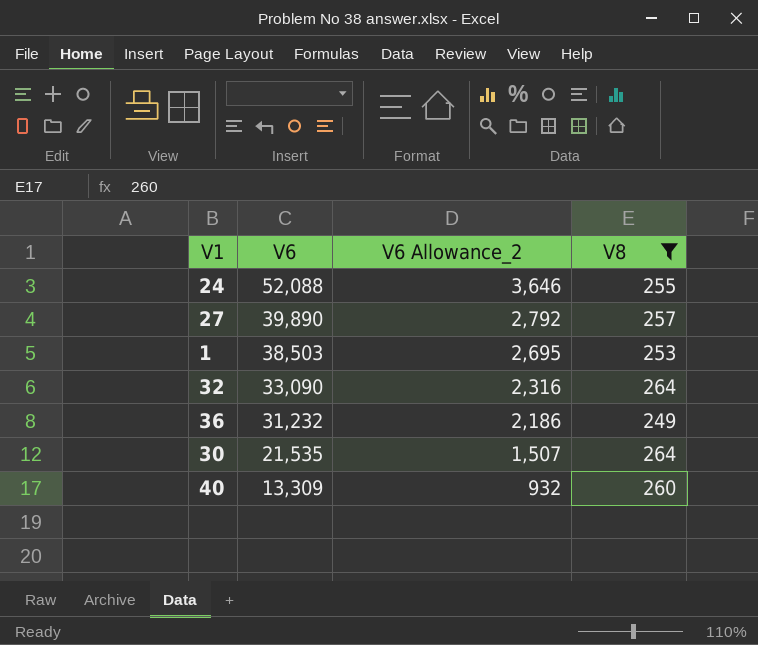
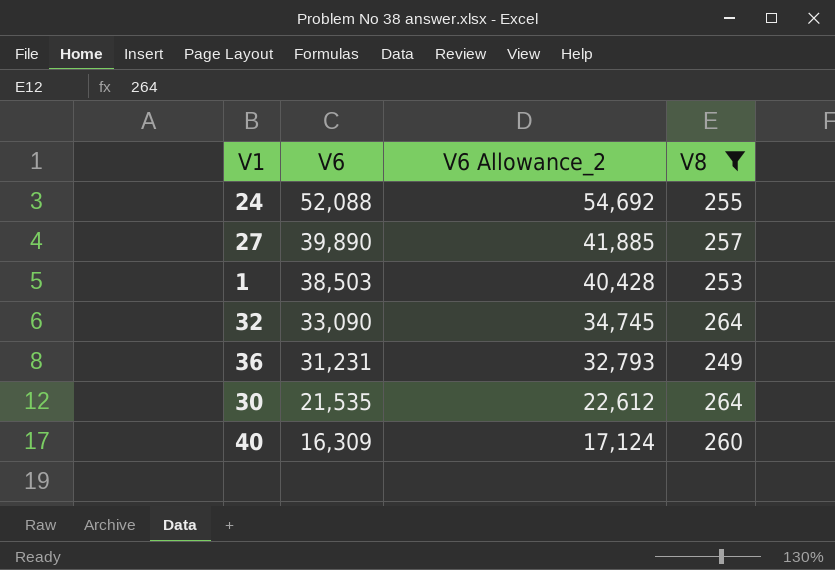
column V6 Allowance_2 | formula: [V6] * 0.07 -> [V6] * 1.05
36 | V6: 31,232 -> 31,231
40 | V6: 13,309 -> 16,309

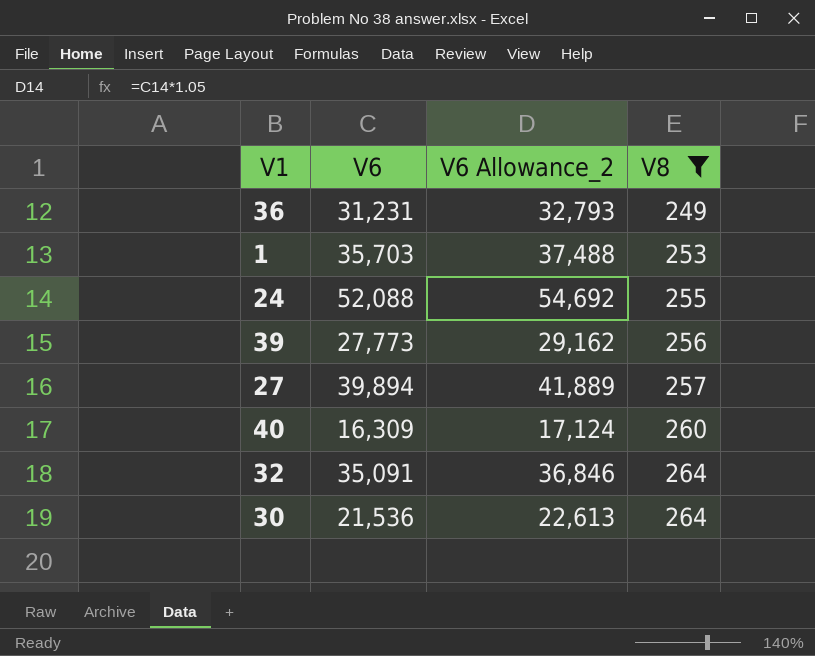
row order: V6 descending -> V8 ascending
1 | V6: 38,503 -> 35,703
1 | V6 Allowance_2: 40,428 -> 37,488
row 39: none -> 27,773 | 29,162 | 256
27 | V6: 39,890 -> 39,894
27 | V6 Allowance_2: 41,885 -> 41,889
32 | V6: 33,090 -> 35,091
32 | V6 Allowance_2: 34,745 -> 36,846
30 | V6: 21,535 -> 21,536
30 | V6 Allowance_2: 22,612 -> 22,613

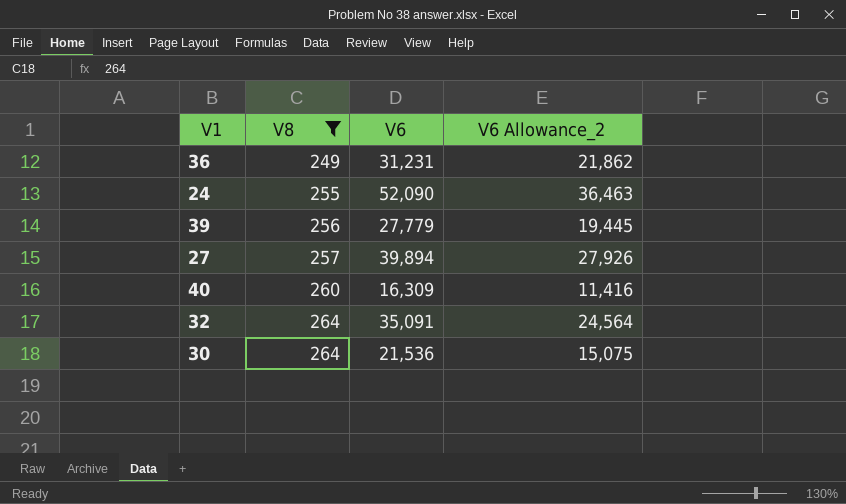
column V8 | position: 4 -> 2
column V6 Allowance_2 | formula: [V6] * 1.05 -> [V6] * 0.7
row 1: 35,703 | 37,488 | 253 -> none
24 | V6: 52,088 -> 52,090
39 | V6: 27,773 -> 27,779

